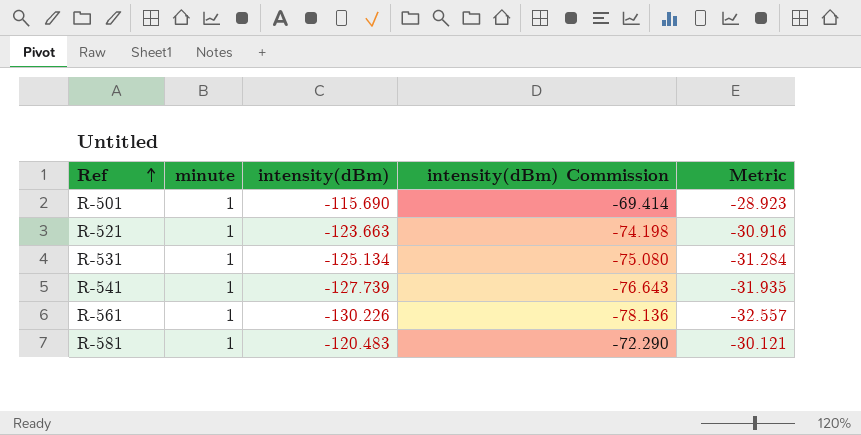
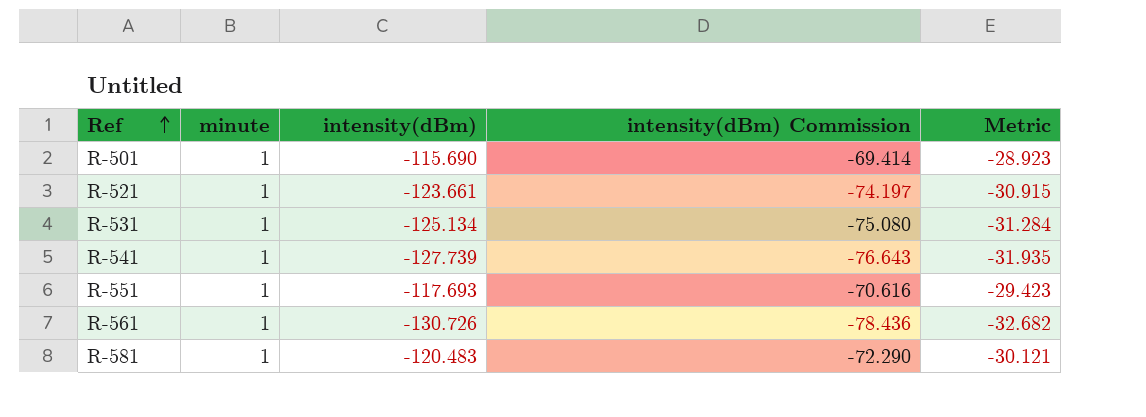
R-521 | intensity(dBm): -123.663 -> -123.661
R-521 | intensity(dBm) Commission: -74.198 -> -74.197
R-521 | Metric: -30.916 -> -30.915
row R-551: none -> 1 | -117.693 | -70.616 | -29.423
R-561 | intensity(dBm): -130.226 -> -130.726
R-561 | intensity(dBm) Commission: -78.136 -> -78.436
R-561 | Metric: -32.557 -> -32.682

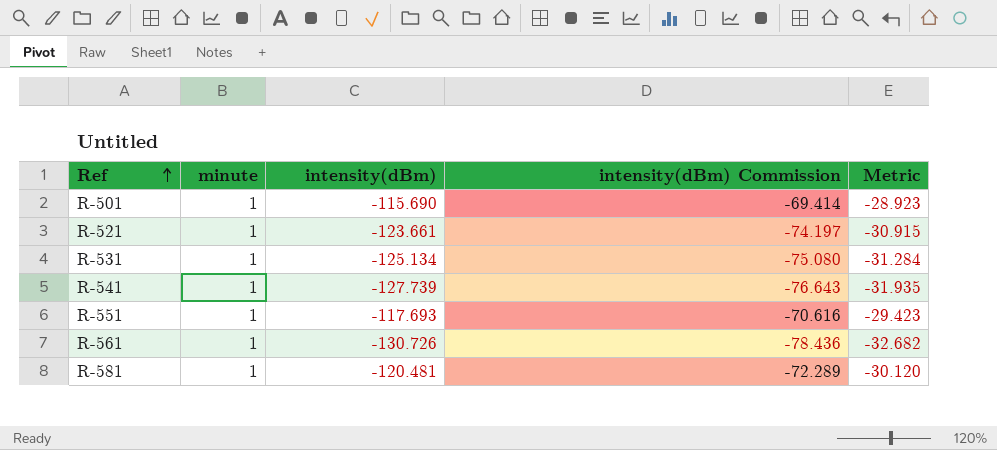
R-581 | intensity(dBm): -120.483 -> -120.481
R-581 | intensity(dBm) Commission: -72.290 -> -72.289
R-581 | Metric: -30.121 -> -30.120

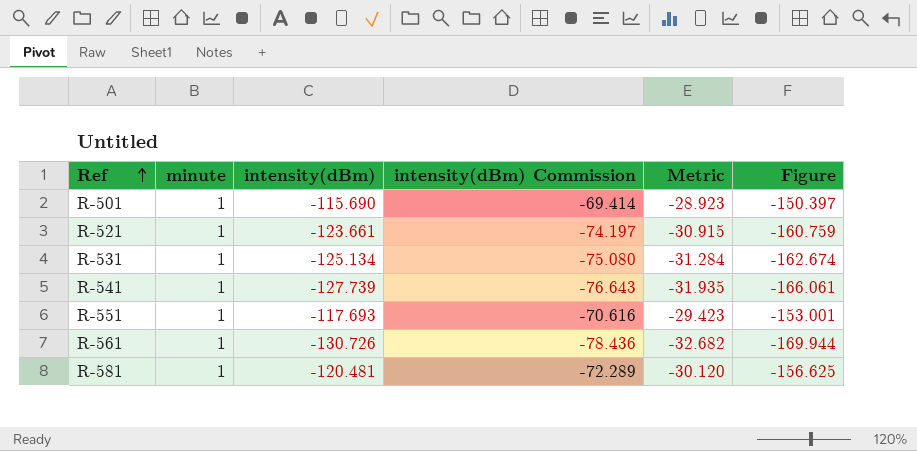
column Figure | formula: none -> [intensity(dBm)] * 1.3

